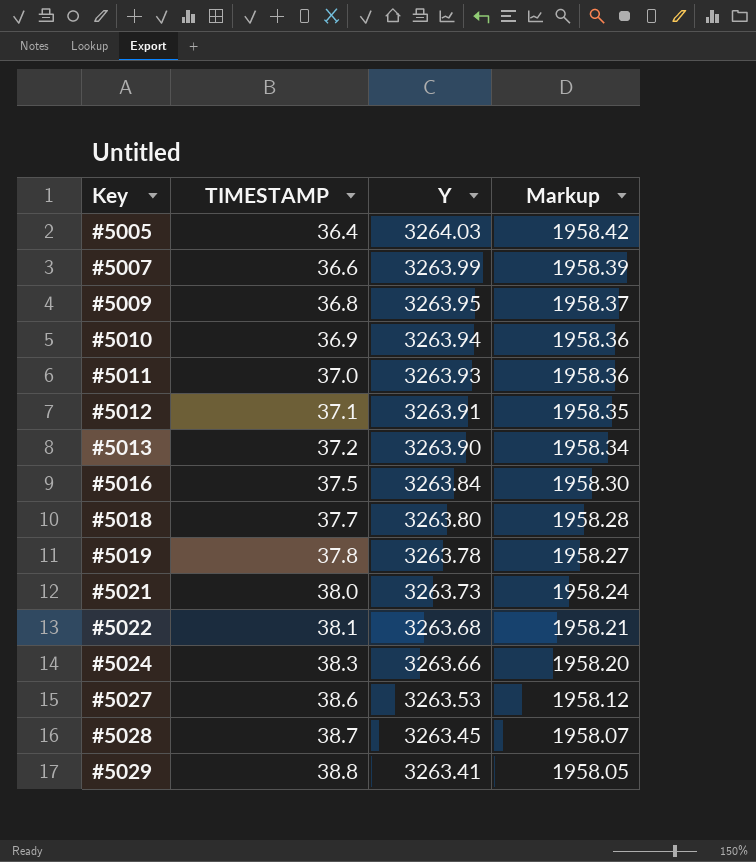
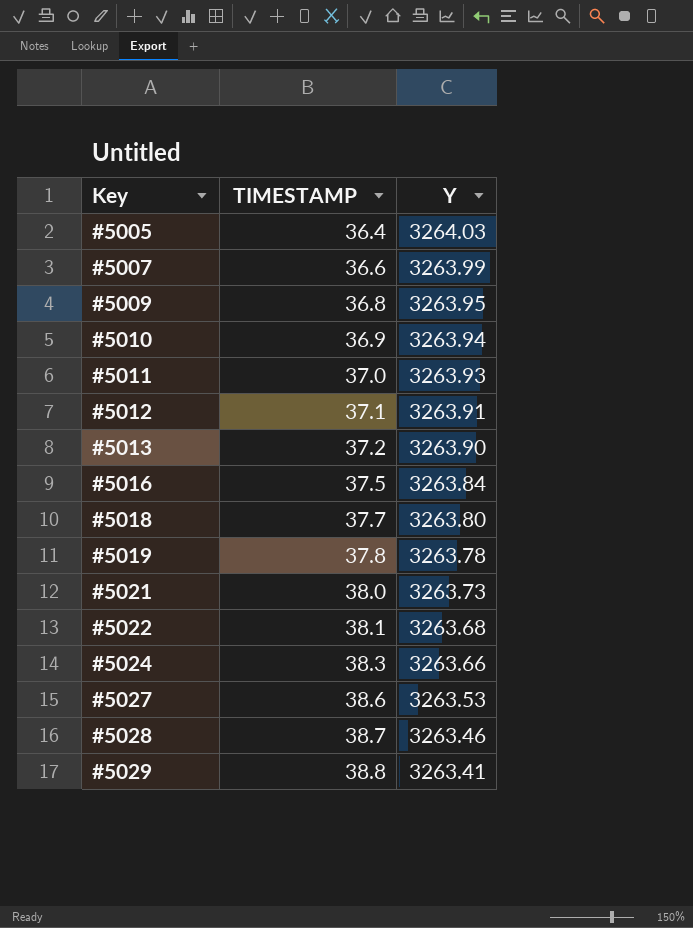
column Markup | formula: [Y] * 0.6 -> none
#5028 | Y: 3263.45 -> 3263.46

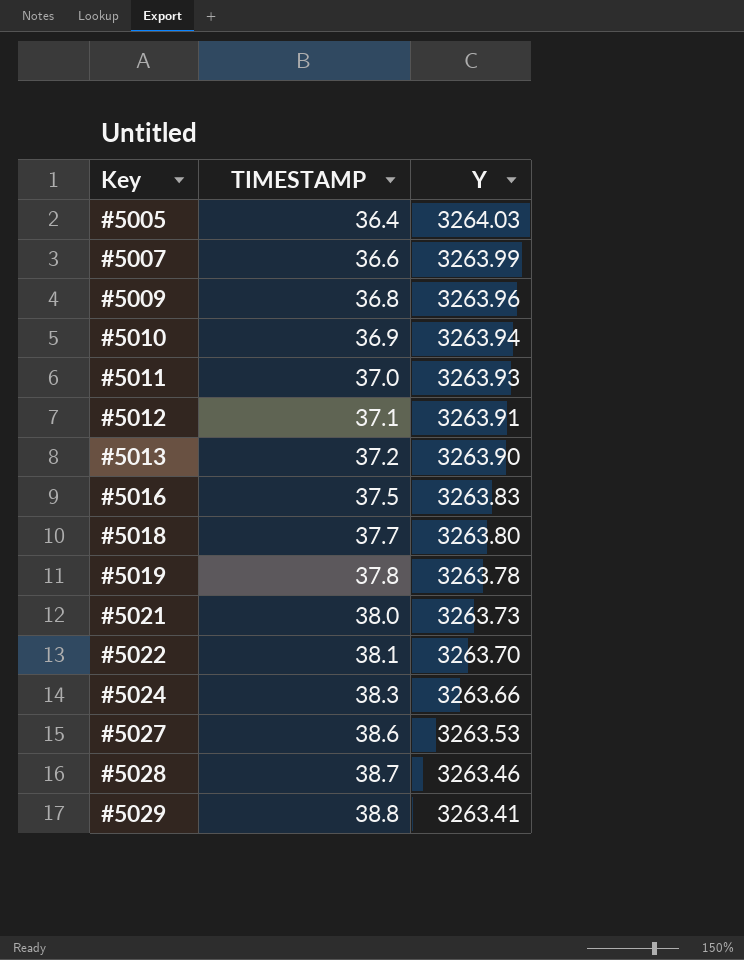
#5009 | Y: 3263.95 -> 3263.96
#5016 | Y: 3263.84 -> 3263.83
#5022 | Y: 3263.68 -> 3263.70

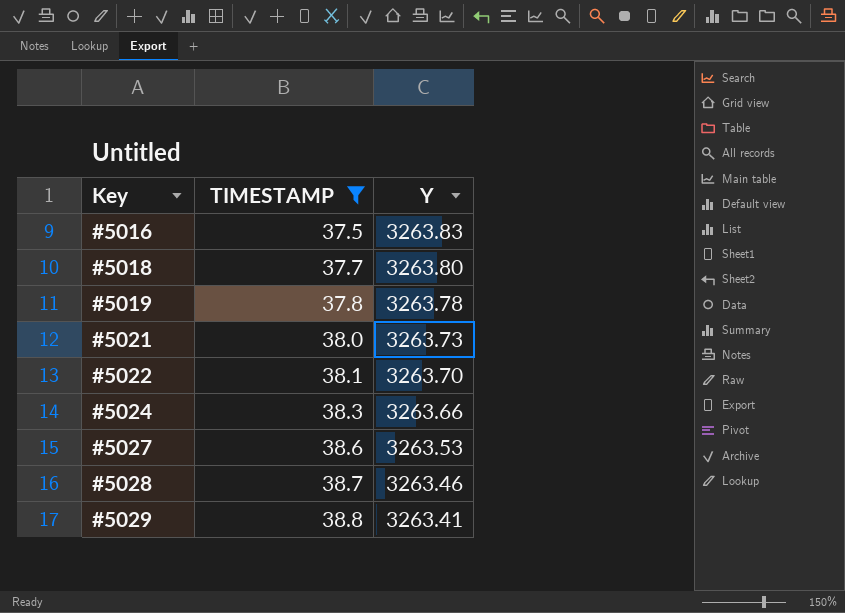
filter: none -> TIMESTAMP >= 37.5

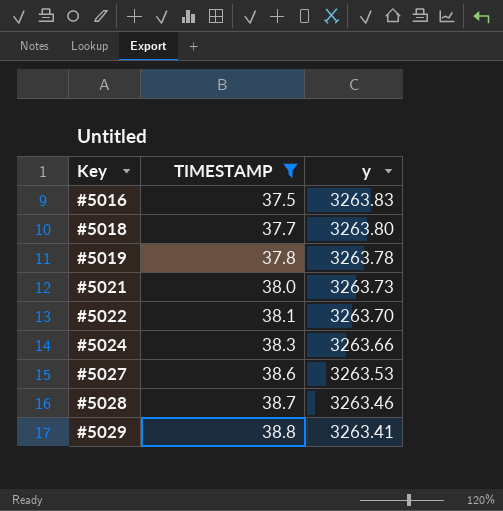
column name: Y -> y

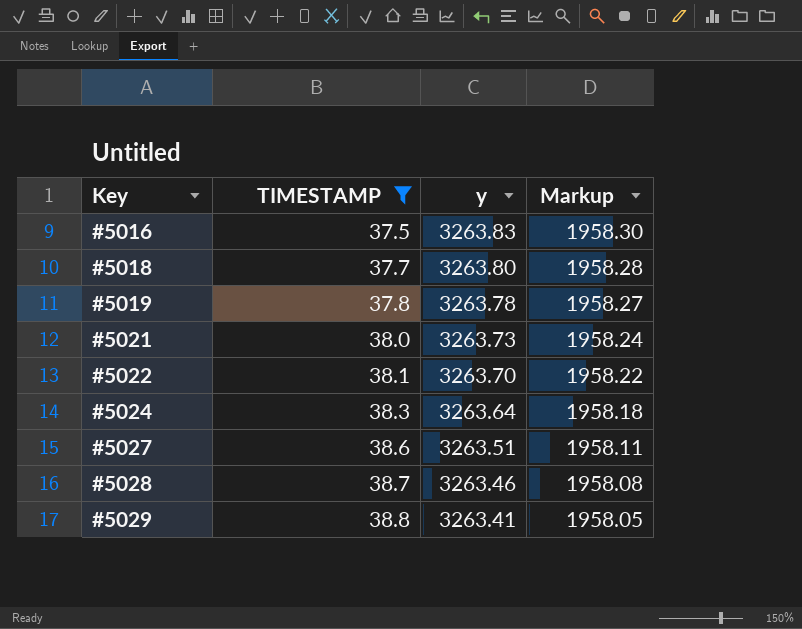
column Markup | formula: none -> [y] * 0.6
#5024 | y: 3263.66 -> 3263.64
#5027 | y: 3263.53 -> 3263.51

